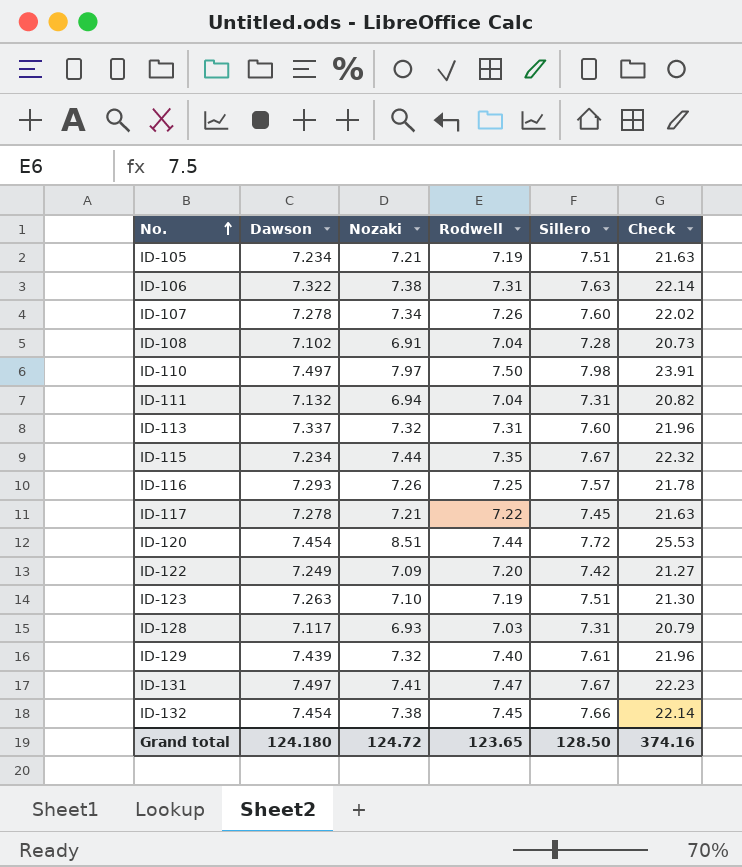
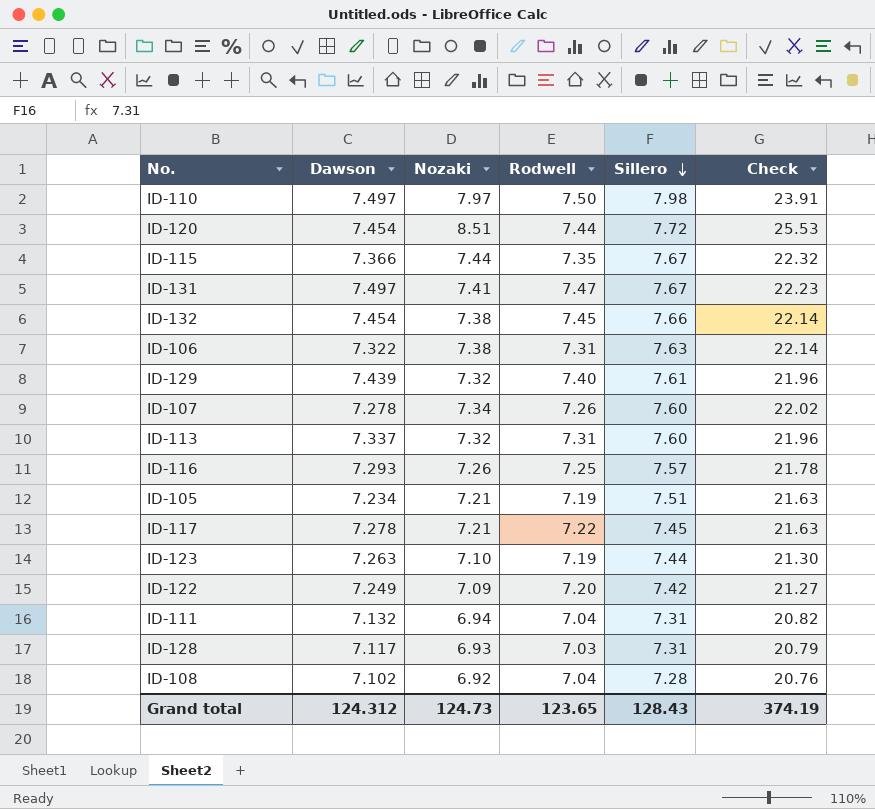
row order: No. ascending -> Sillero descending
ID-115 | Dawson: 7.234 -> 7.366
ID-123 | Sillero: 7.51 -> 7.44
ID-108 | Nozaki: 6.91 -> 6.92
ID-108 | Check: 20.73 -> 20.76
Grand total | Dawson: 124.180 -> 124.312
Grand total | Nozaki: 124.72 -> 124.73
Grand total | Sillero: 128.50 -> 128.43
Grand total | Check: 374.16 -> 374.19

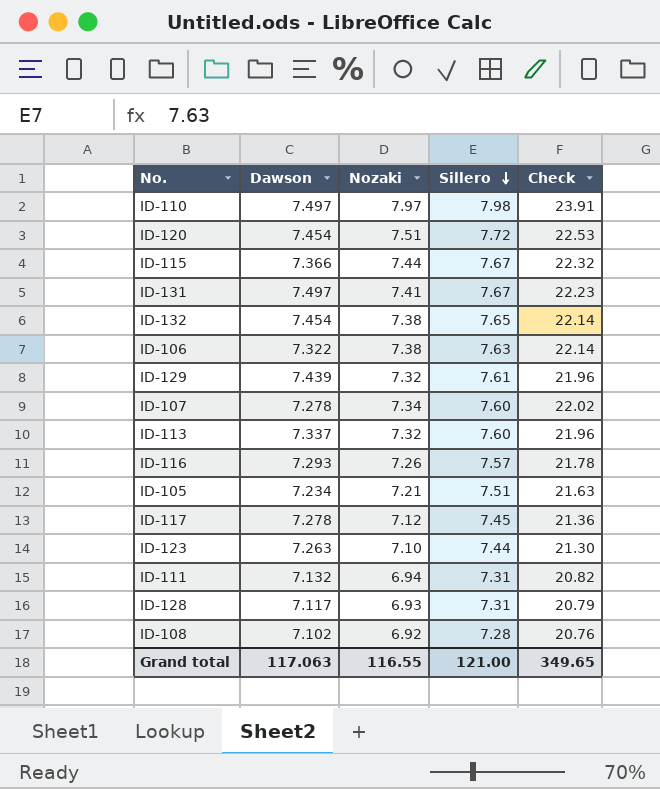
column Rodwell | position: 4 -> none
row ID-122: 7.249 | 7.09 | 7.20 | 7.42 | 21.27 -> none
ID-120 | Nozaki: 8.51 -> 7.51
ID-120 | Check: 25.53 -> 22.53
ID-132 | Sillero: 7.66 -> 7.65
ID-117 | Nozaki: 7.21 -> 7.12
ID-117 | Check: 21.63 -> 21.36
Grand total | Dawson: 124.312 -> 117.063
Grand total | Nozaki: 124.73 -> 116.55
Grand total | Sillero: 128.43 -> 121.00
Grand total | Check: 374.19 -> 349.65

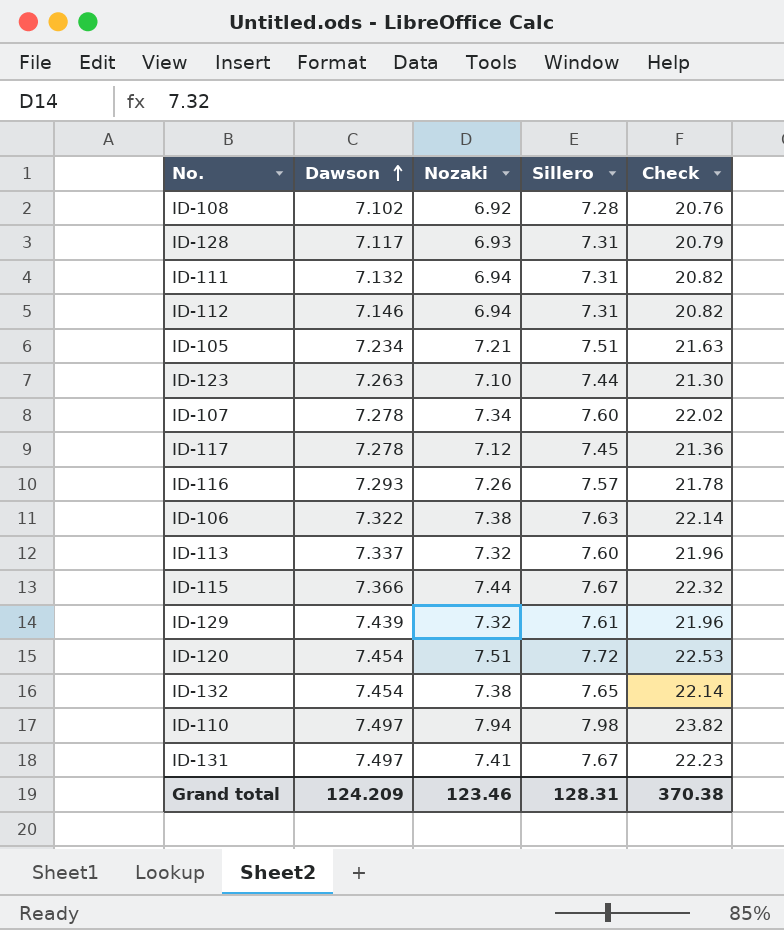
row order: Sillero descending -> Dawson ascending
row ID-112: none -> 7.146 | 6.94 | 7.31 | 20.82
ID-110 | Nozaki: 7.97 -> 7.94
ID-110 | Check: 23.91 -> 23.82
Grand total | Dawson: 117.063 -> 124.209
Grand total | Nozaki: 116.55 -> 123.46
Grand total | Sillero: 121.00 -> 128.31
Grand total | Check: 349.65 -> 370.38

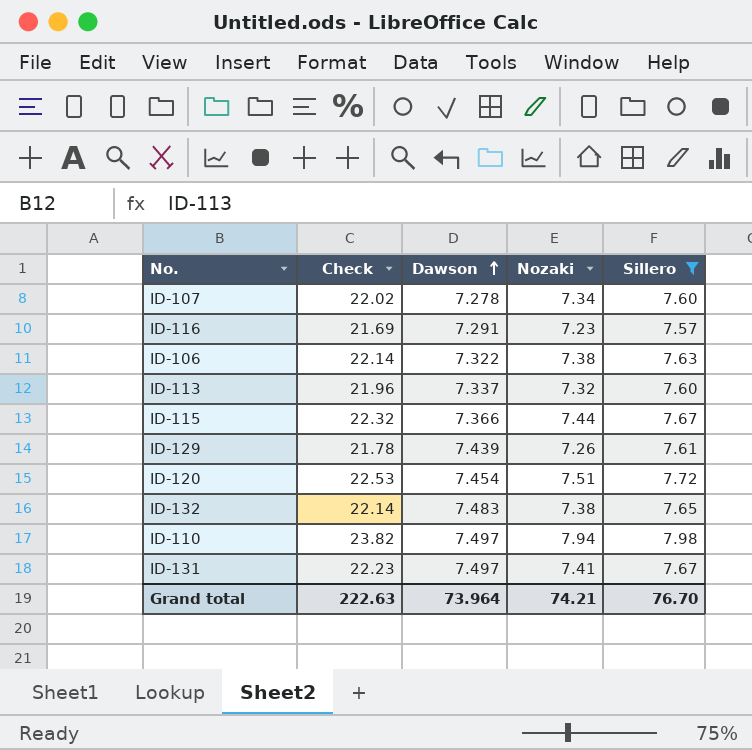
filter: none -> Sillero >= 7.57
column Check | position: 5 -> 2
ID-116 | Check: 21.78 -> 21.69
ID-116 | Dawson: 7.293 -> 7.291
ID-116 | Nozaki: 7.26 -> 7.23
ID-129 | Check: 21.96 -> 21.78
ID-129 | Nozaki: 7.32 -> 7.26
ID-132 | Dawson: 7.454 -> 7.483
Grand total | Check: 370.38 -> 222.63
Grand total | Dawson: 124.209 -> 73.964
Grand total | Nozaki: 123.46 -> 74.21
Grand total | Sillero: 128.31 -> 76.70

